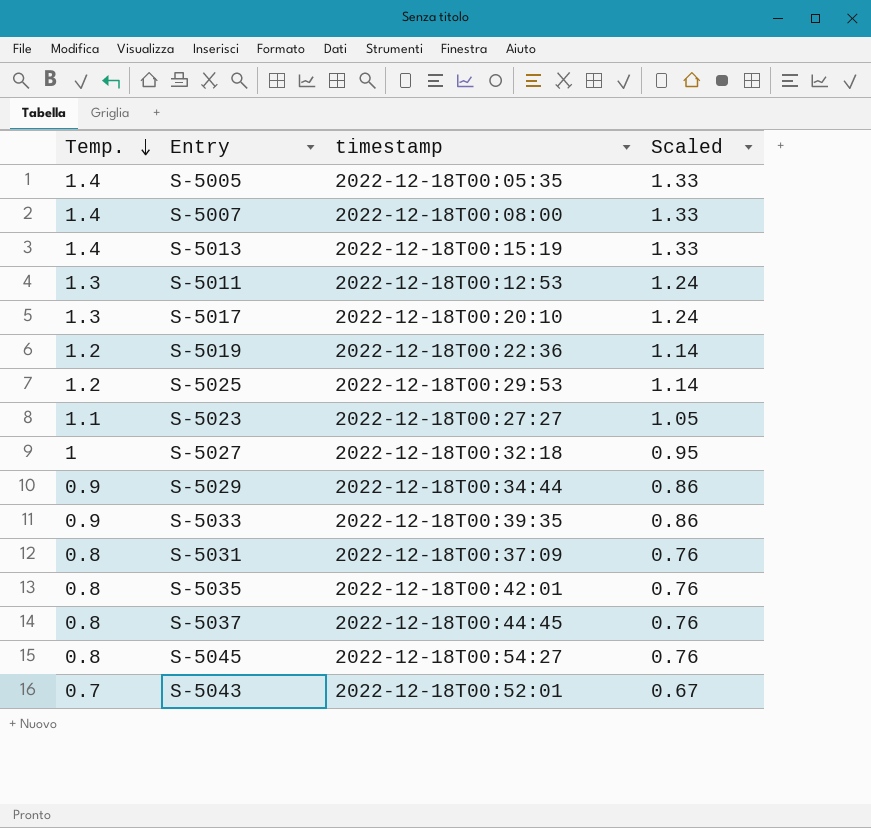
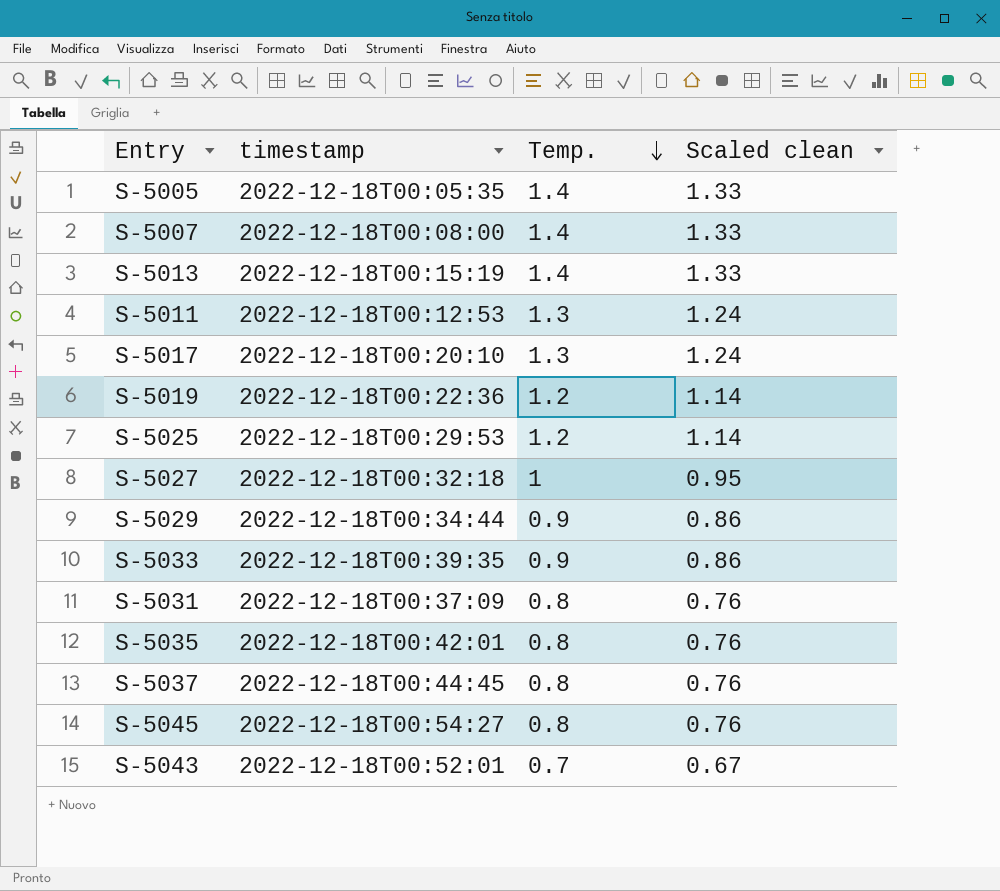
column Temp. | position: 1 -> 3
column name: Scaled -> Scaled clean
row S-5023: 1.1 | 2022-12-18T00:27:27 | 1.05 -> none

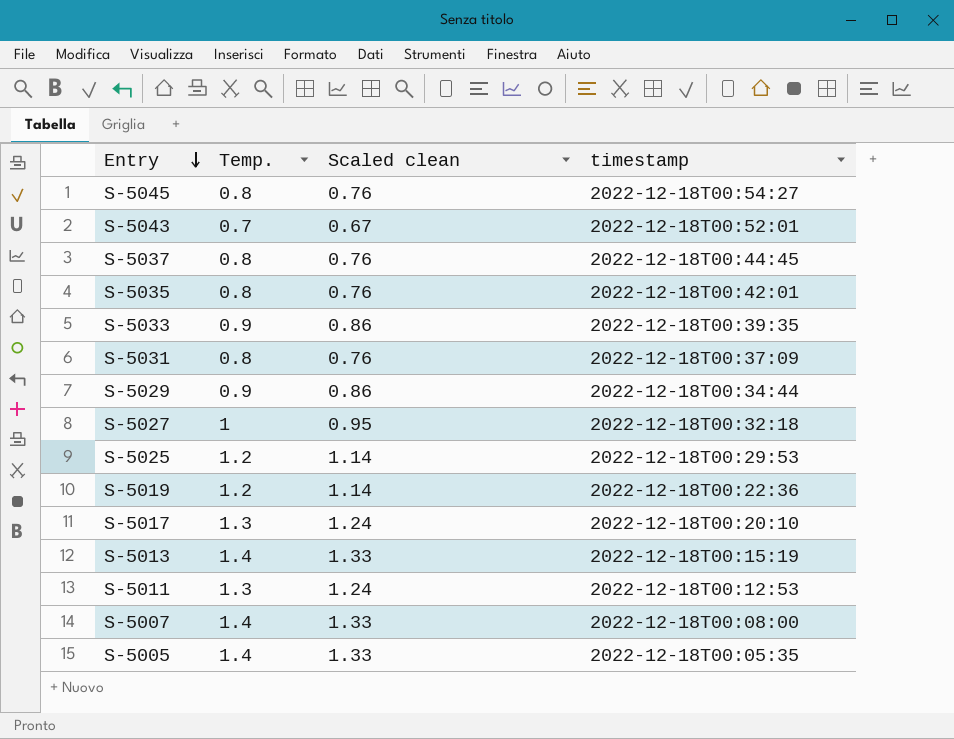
row order: Temp. descending -> Entry descending
column timestamp | position: 2 -> 4

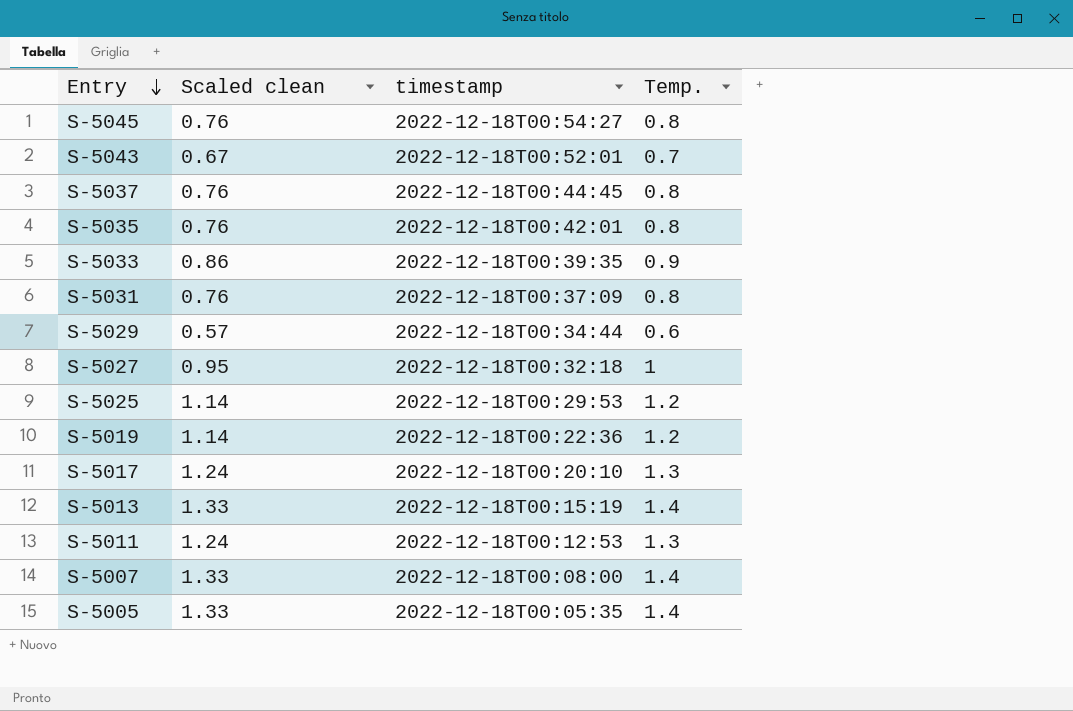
column Temp. | position: 2 -> 4
S-5029 | Scaled clean: 0.86 -> 0.57
S-5029 | Temp.: 0.9 -> 0.6

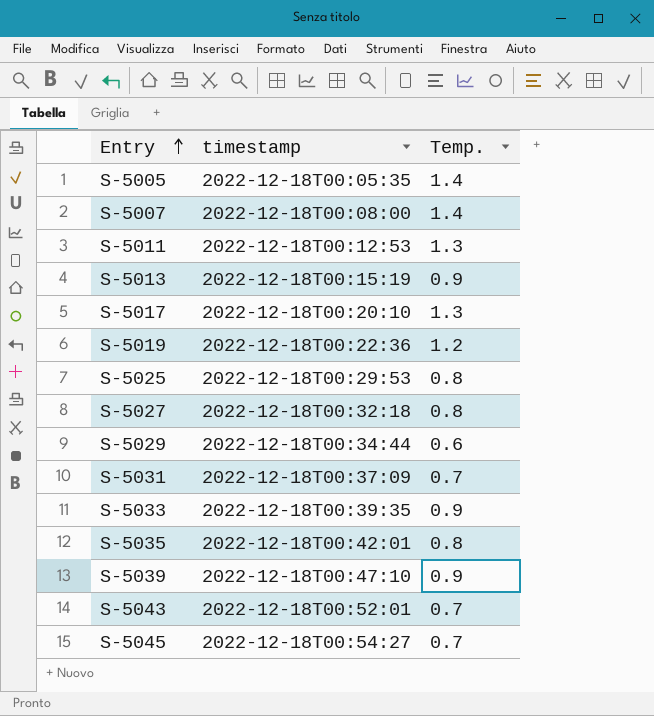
row order: Entry descending -> Entry ascending
column Scaled clean | formula: [Temp.] * 0.95 -> none
row S-5037: 0.76 | 2022-12-18T00:44:45 | 0.8 -> none
S-5013 | Temp.: 1.4 -> 0.9
S-5025 | Temp.: 1.2 -> 0.8
S-5027 | Temp.: 1 -> 0.8
S-5031 | Temp.: 0.8 -> 0.7
row S-5039: none -> 2022-12-18T00:47:10 | 0.9
S-5045 | Temp.: 0.8 -> 0.7

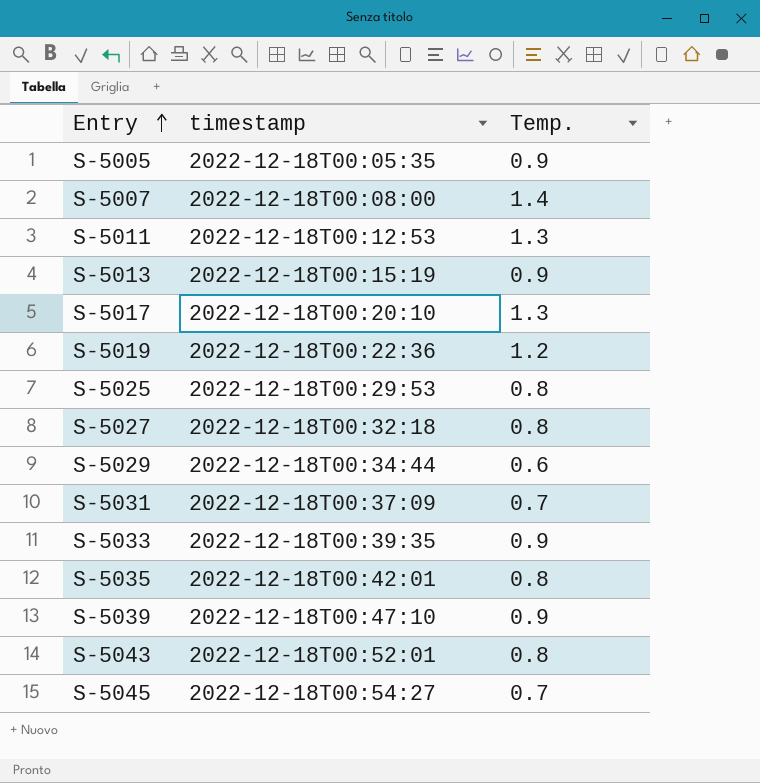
S-5005 | Temp.: 1.4 -> 0.9
S-5043 | Temp.: 0.7 -> 0.8

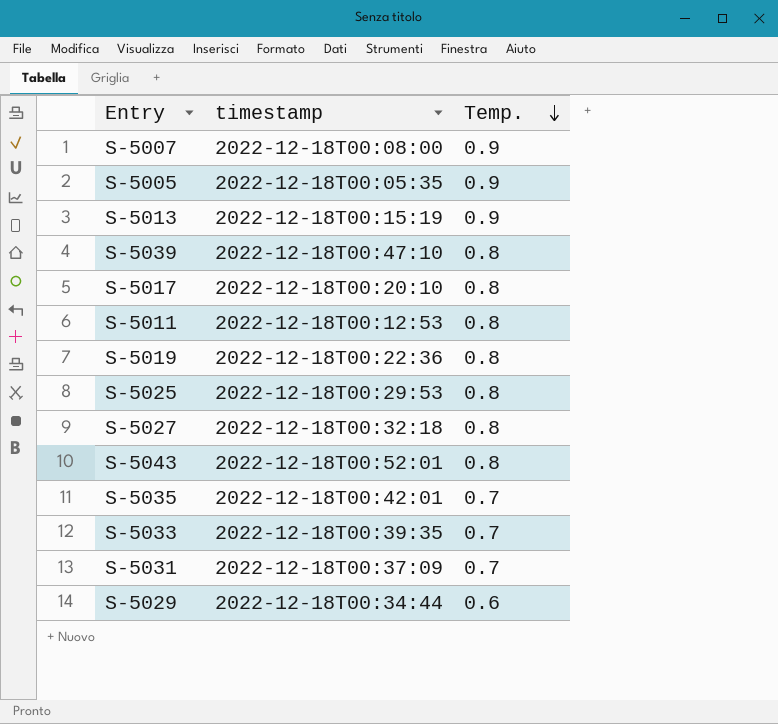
row order: Entry ascending -> Temp. descending
row S-5045: 2022-12-18T00:54:27 | 0.7 -> none
S-5007 | Temp.: 1.4 -> 0.9
S-5039 | Temp.: 0.9 -> 0.8
S-5017 | Temp.: 1.3 -> 0.8
S-5011 | Temp.: 1.3 -> 0.8
S-5019 | Temp.: 1.2 -> 0.8
S-5035 | Temp.: 0.8 -> 0.7
S-5033 | Temp.: 0.9 -> 0.7

